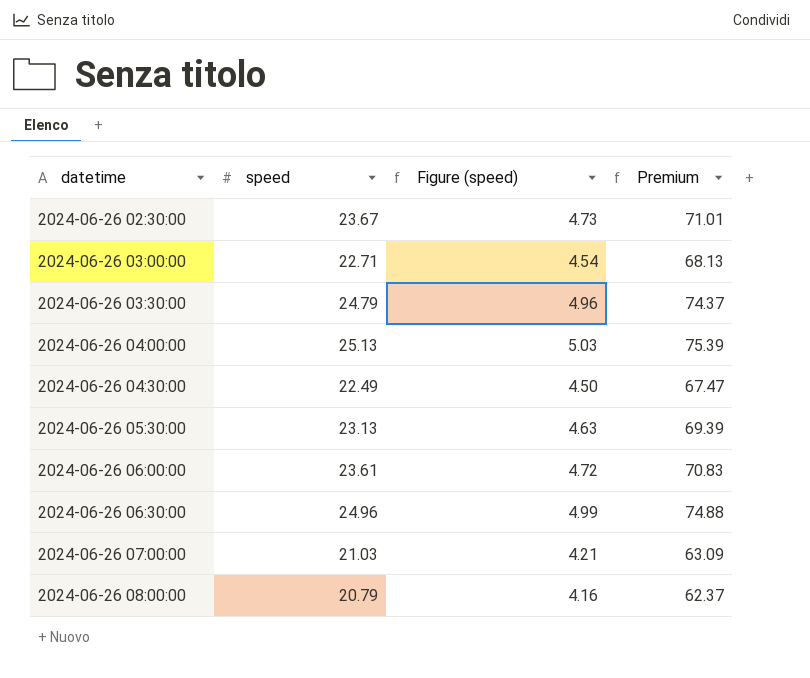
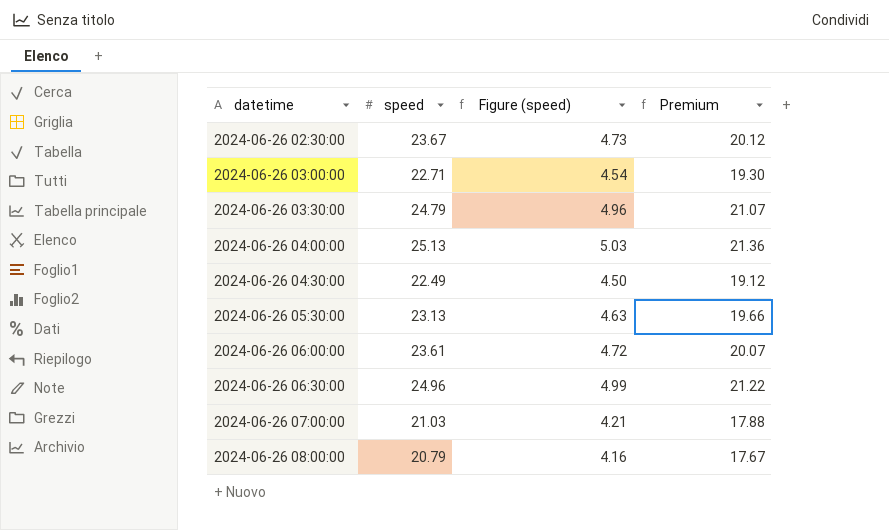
column Premium | formula: [speed] * 3 -> [speed] * 0.85

